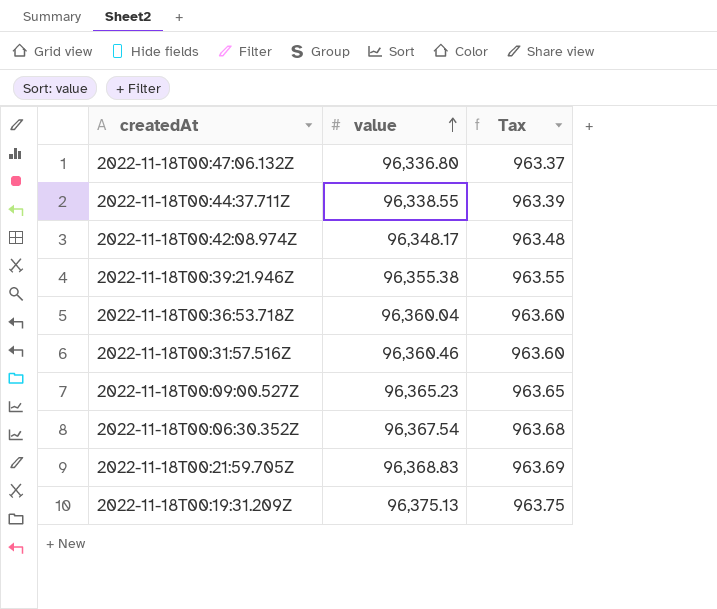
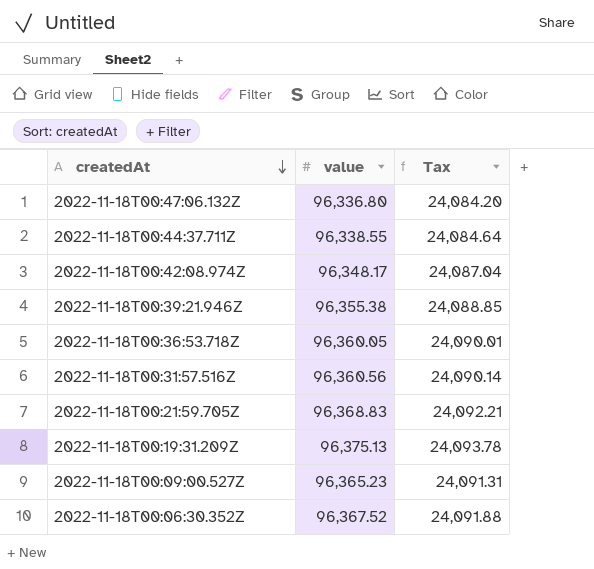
row order: value ascending -> createdAt descending
column Tax | formula: [value] * 0.01 -> [value] * 0.25
2022-11-18T00:36:53.718Z | value: 96,360.04 -> 96,360.05
2022-11-18T00:31:57.516Z | value: 96,360.46 -> 96,360.56
2022-11-18T00:06:30.352Z | value: 96,367.54 -> 96,367.52

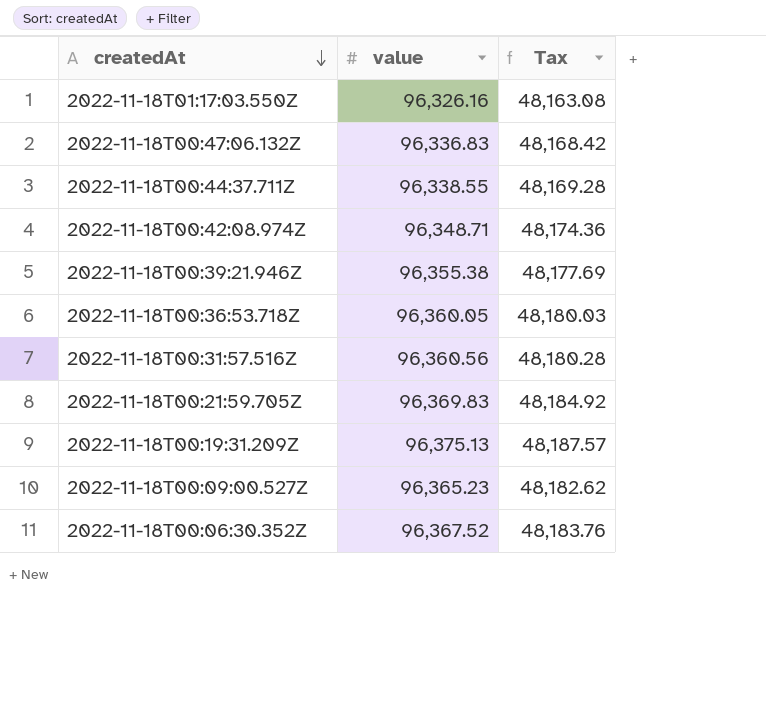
column Tax | formula: [value] * 0.25 -> [value] * 0.5
row 2022-11-18T01:17:03.550Z: none -> 96,326.16 | 48,163.08
2022-11-18T00:47:06.132Z | value: 96,336.80 -> 96,336.83
2022-11-18T00:42:08.974Z | value: 96,348.17 -> 96,348.71
2022-11-18T00:21:59.705Z | value: 96,368.83 -> 96,369.83

